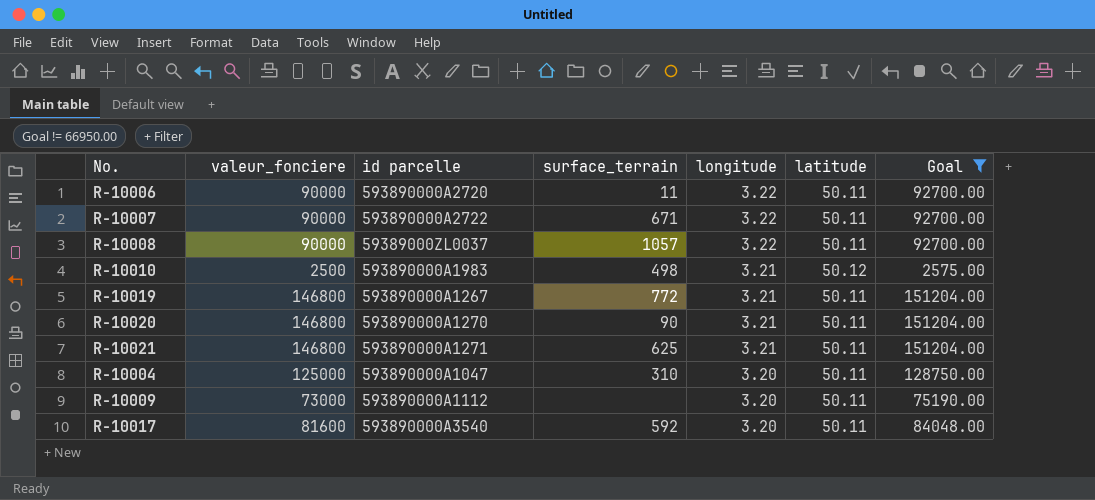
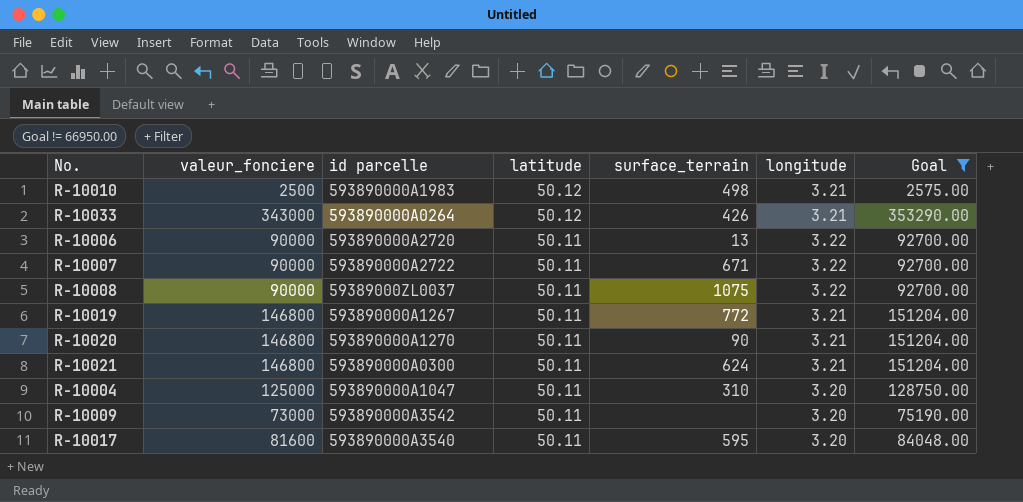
row order: longitude descending -> latitude descending
column latitude | position: 6 -> 4
row R-10033: none -> 343000 | 593890000A0264 | 50.12 | 426 | 3.21 | 353290.00
R-10006 | surface_terrain: 11 -> 13
R-10008 | surface_terrain: 1057 -> 1075
R-10021 | id parcelle: 593890000A1271 -> 593890000A0300
R-10021 | surface_terrain: 625 -> 624
R-10009 | id parcelle: 593890000A1112 -> 593890000A3542
R-10017 | surface_terrain: 592 -> 595

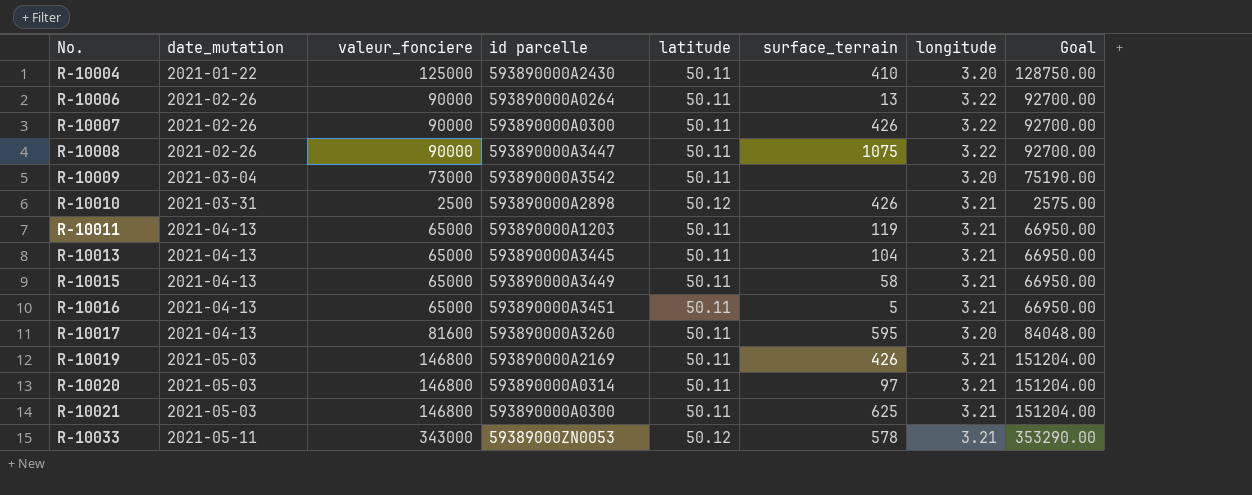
filter: Goal != 66950.00 -> none
row order: latitude descending -> No. ascending
column date_mutation | position: none -> 2
R-10004 | id parcelle: 593890000A1047 -> 593890000A2430
R-10004 | surface_terrain: 310 -> 410
R-10006 | id parcelle: 593890000A2720 -> 593890000A0264
R-10007 | id parcelle: 593890000A2722 -> 593890000A0300
R-10007 | surface_terrain: 671 -> 426
R-10008 | id parcelle: 59389000ZL0037 -> 593890000A3447
R-10010 | id parcelle: 593890000A1983 -> 593890000A2898
R-10010 | surface_terrain: 498 -> 426
R-10017 | id parcelle: 593890000A3540 -> 593890000A3260
R-10019 | id parcelle: 593890000A1267 -> 593890000A2169
R-10019 | surface_terrain: 772 -> 426
R-10020 | id parcelle: 593890000A1270 -> 593890000A0314
R-10020 | surface_terrain: 90 -> 97
R-10021 | surface_terrain: 624 -> 625
R-10033 | id parcelle: 593890000A0264 -> 59389000ZN0053
R-10033 | surface_terrain: 426 -> 578

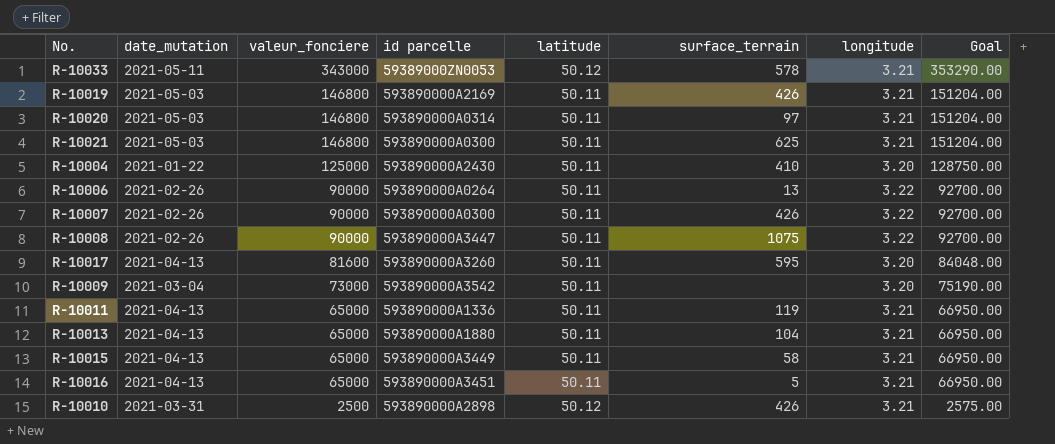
row order: No. ascending -> valeur_fonciere descending
R-10011 | id parcelle: 593890000A1203 -> 593890000A1336
R-10013 | id parcelle: 593890000A3445 -> 593890000A1880

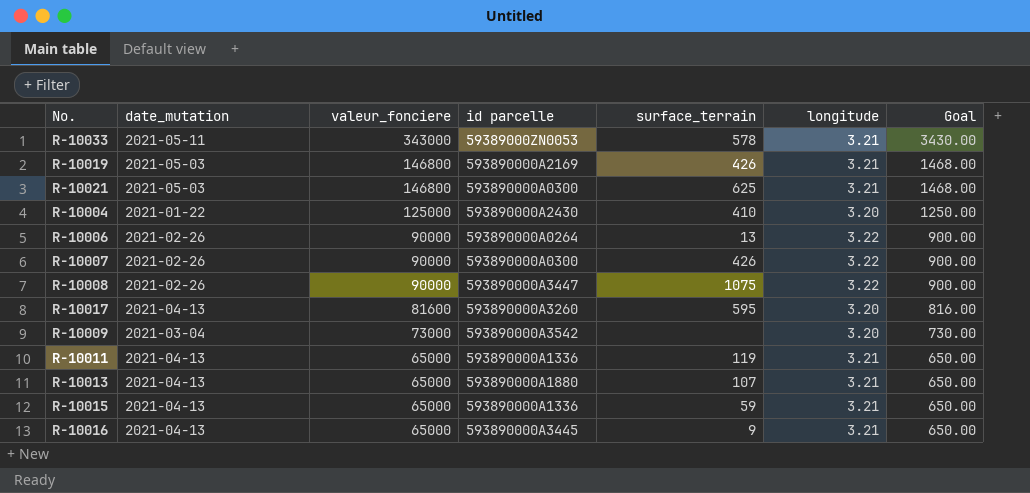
column latitude | position: 5 -> none
column Goal | formula: [valeur_fonciere] * 1.03 -> [valeur_fonciere] * 0.01
row R-10020: 2021-05-03 | 146800 | 593890000A0314 | 50.11 | 97 | 3.21 | 151204.00 -> none
row R-10010: 2021-03-31 | 2500 | 593890000A2898 | 50.12 | 426 | 3.21 | 2575.00 -> none
R-10013 | surface_terrain: 104 -> 107
R-10015 | id parcelle: 593890000A3449 -> 593890000A1336
R-10015 | surface_terrain: 58 -> 59
R-10016 | id parcelle: 593890000A3451 -> 593890000A3445
R-10016 | surface_terrain: 5 -> 9

